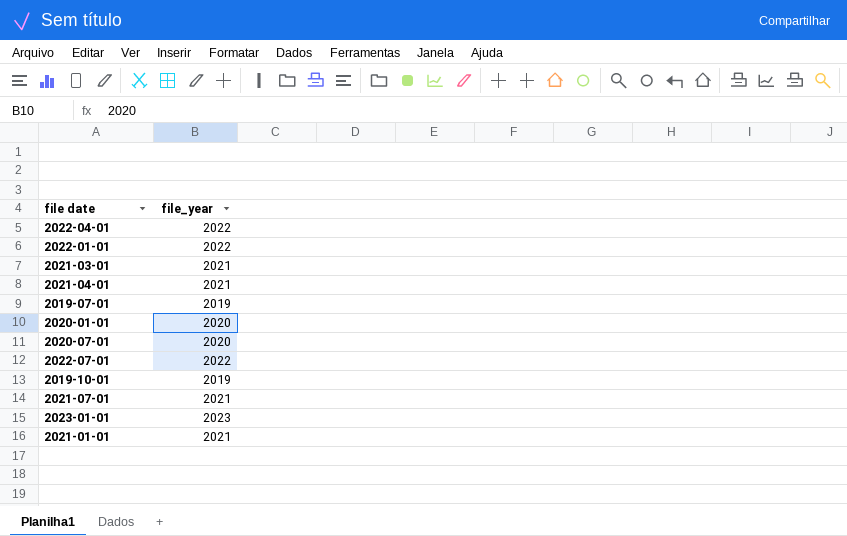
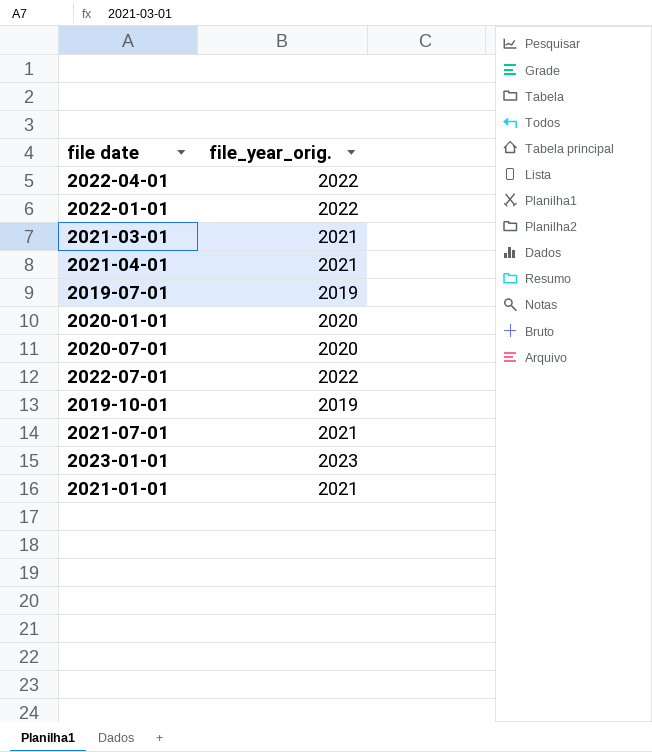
column name: file_year -> file_year_orig.

